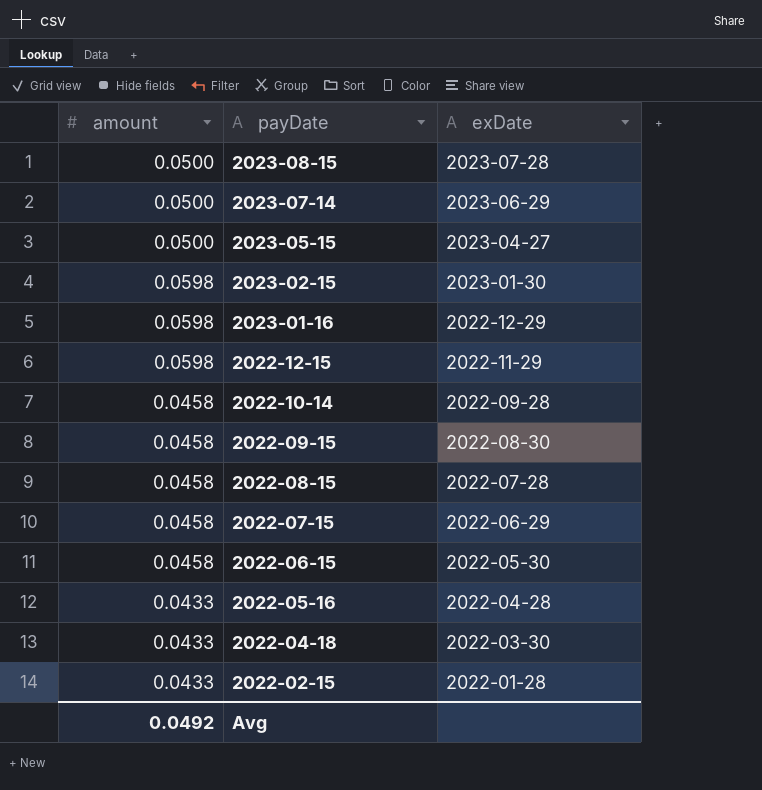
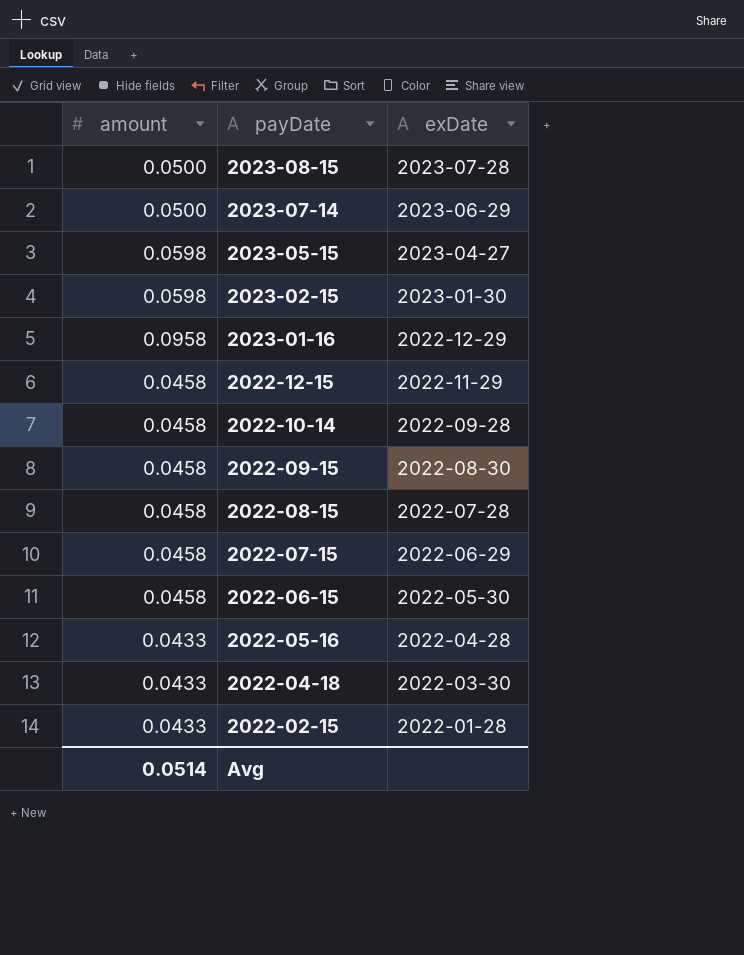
2023-05-15 | amount: 0.0500 -> 0.0598
2023-01-16 | amount: 0.0598 -> 0.0958
2022-12-15 | amount: 0.0598 -> 0.0458
Avg | amount: 0.0492 -> 0.0514

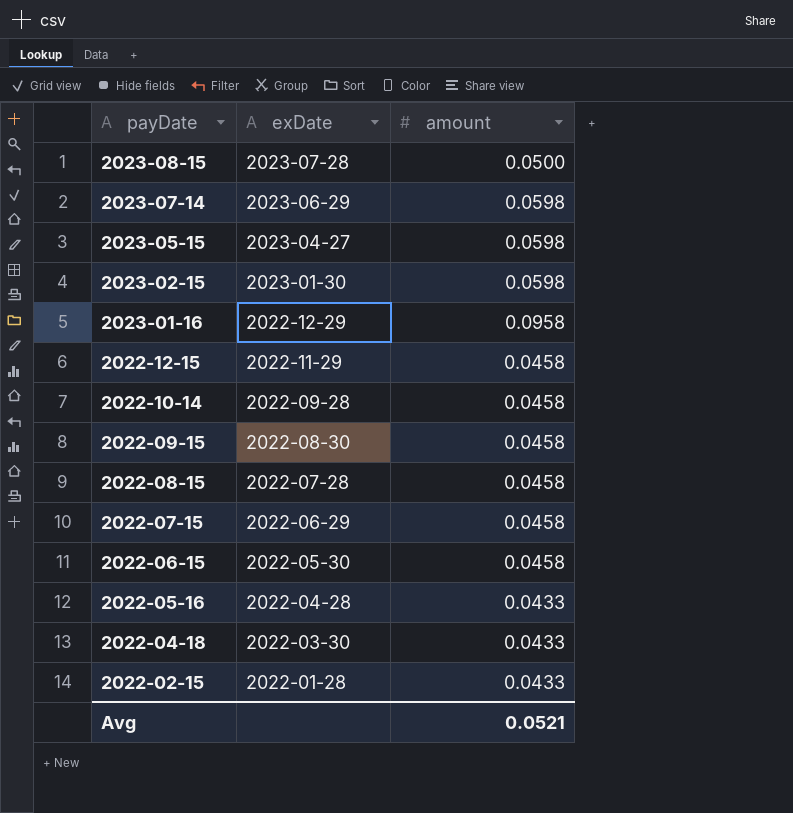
column amount | position: 1 -> 3
2023-07-14 | amount: 0.0500 -> 0.0598
Avg | amount: 0.0514 -> 0.0521

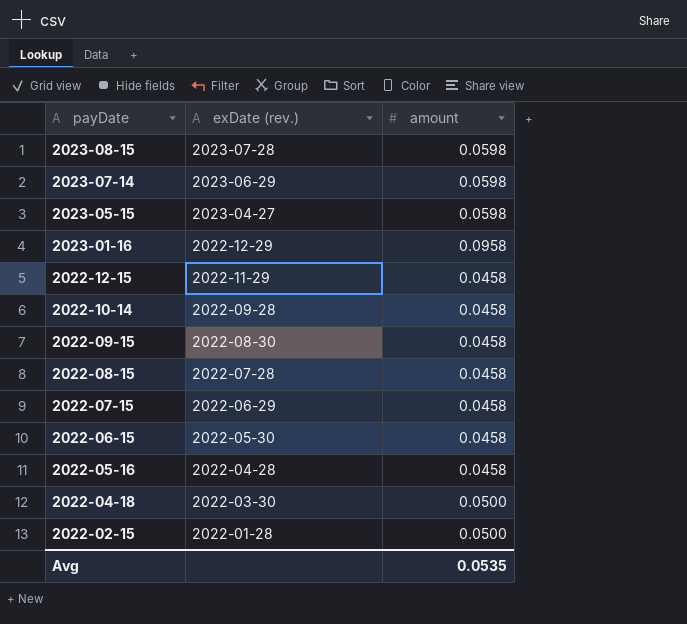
column name: exDate -> exDate (rev.)
row 2023-02-15: 2023-01-30 | 0.0598 -> none
2023-08-15 | amount: 0.0500 -> 0.0598
2022-05-16 | amount: 0.0433 -> 0.0458
2022-04-18 | amount: 0.0433 -> 0.0500
2022-02-15 | amount: 0.0433 -> 0.0500
Avg | amount: 0.0521 -> 0.0535

